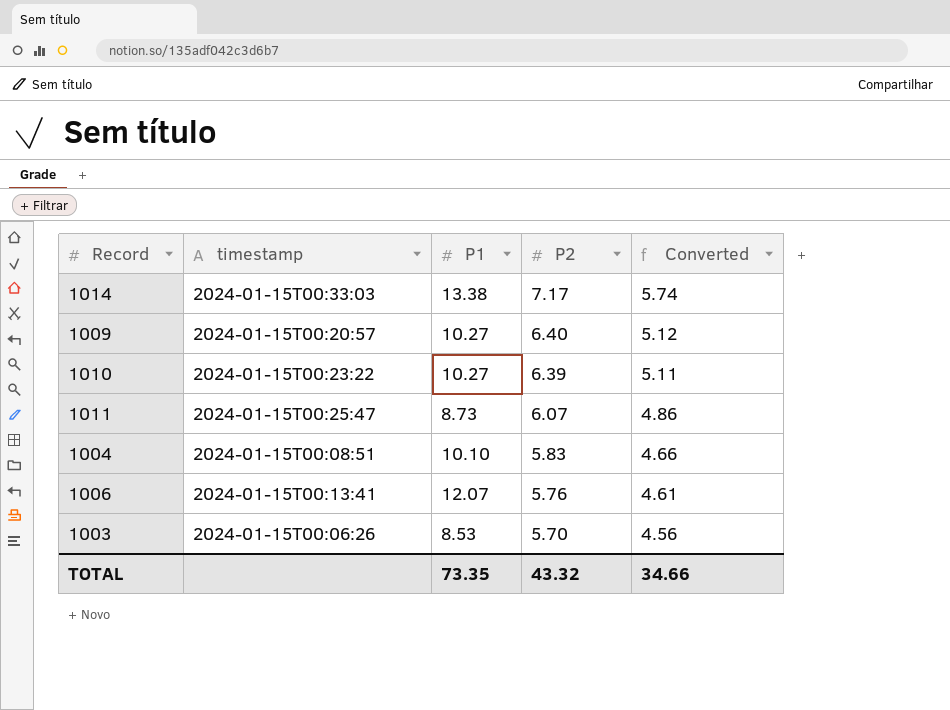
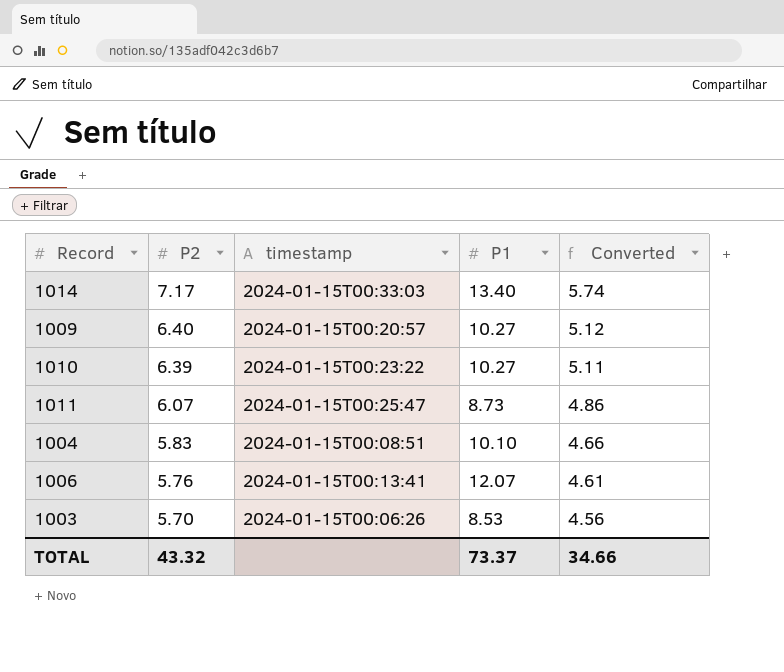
column P2 | position: 4 -> 2
1014 | P1: 13.38 -> 13.40
TOTAL | P1: 73.35 -> 73.37

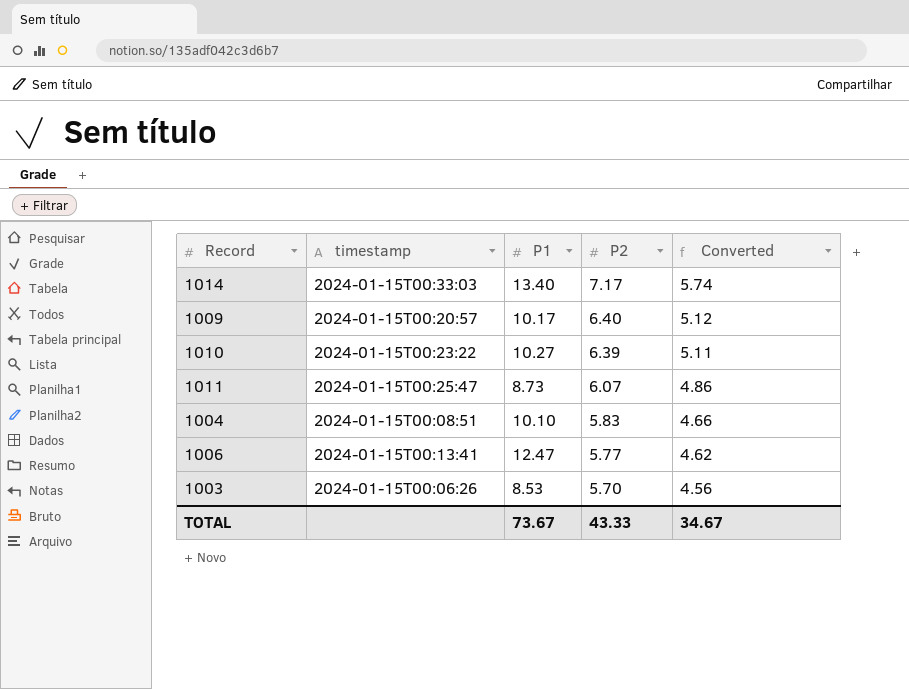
column P2 | position: 2 -> 4
1009 | P1: 10.27 -> 10.17
1006 | P1: 12.07 -> 12.47
1006 | P2: 5.76 -> 5.77
1006 | Converted: 4.61 -> 4.62
TOTAL | P1: 73.37 -> 73.67
TOTAL | P2: 43.32 -> 43.33
TOTAL | Converted: 34.66 -> 34.67

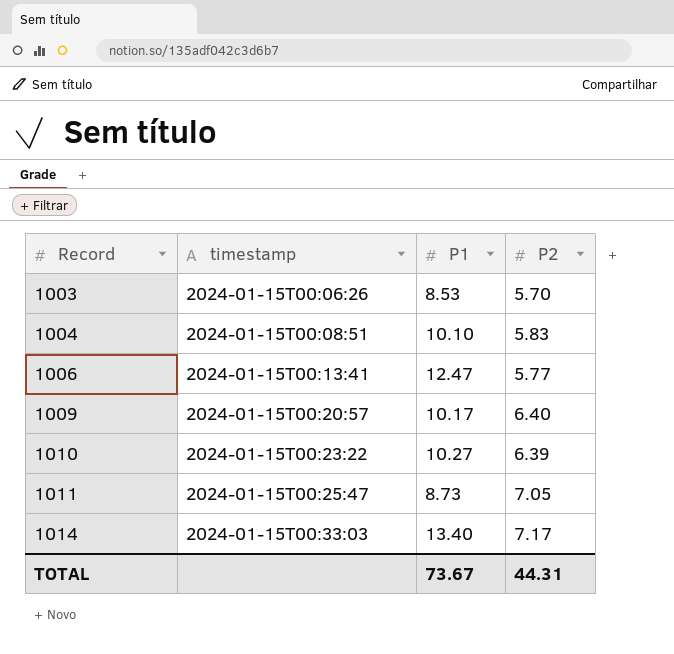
row order: P2 descending -> Record ascending
column Converted | formula: [P2] * 0.8 -> none
1011 | P2: 6.07 -> 7.05
TOTAL | P2: 43.33 -> 44.31

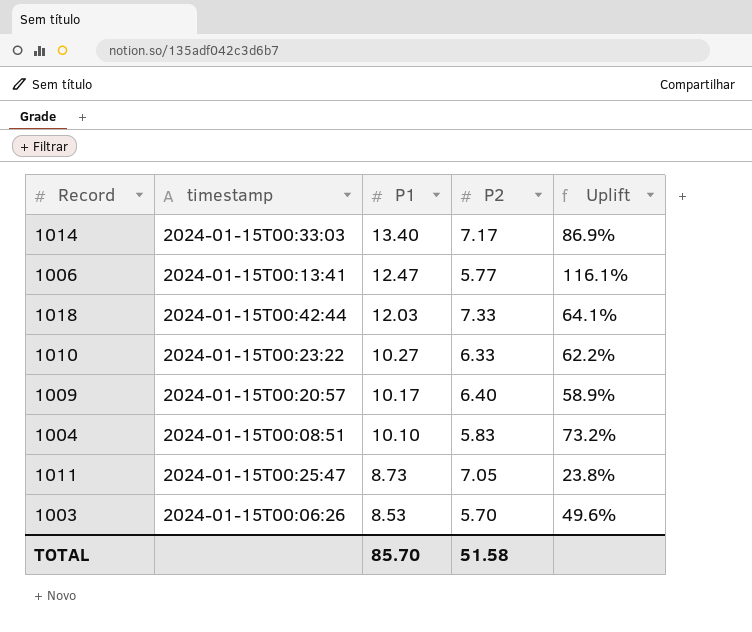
row order: Record ascending -> P1 descending
column Uplift | formula: none -> ([P1] - [P2]) / [P2]
row 1018: none -> 2024-01-15T00:42:44 | 12.03 | 7.33 | 64.1%
1010 | P2: 6.39 -> 6.33
TOTAL | P1: 73.67 -> 85.70
TOTAL | P2: 44.31 -> 51.58

